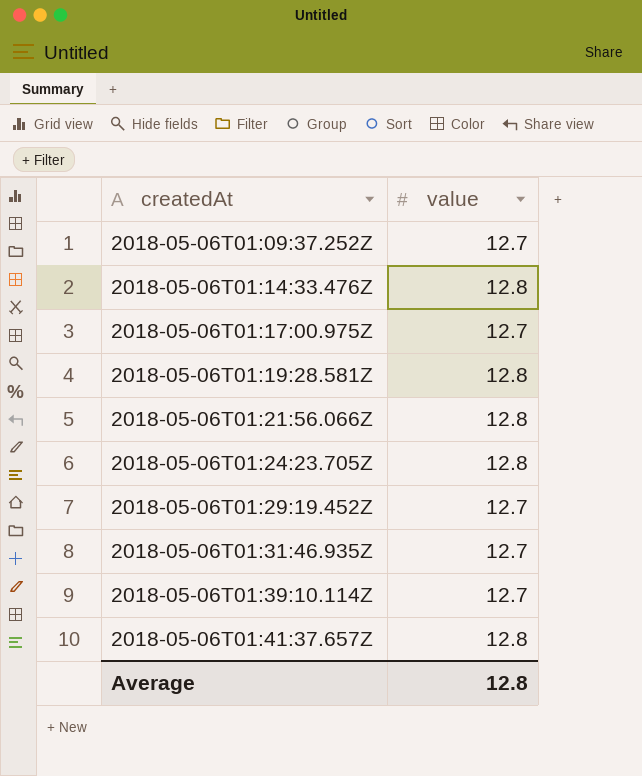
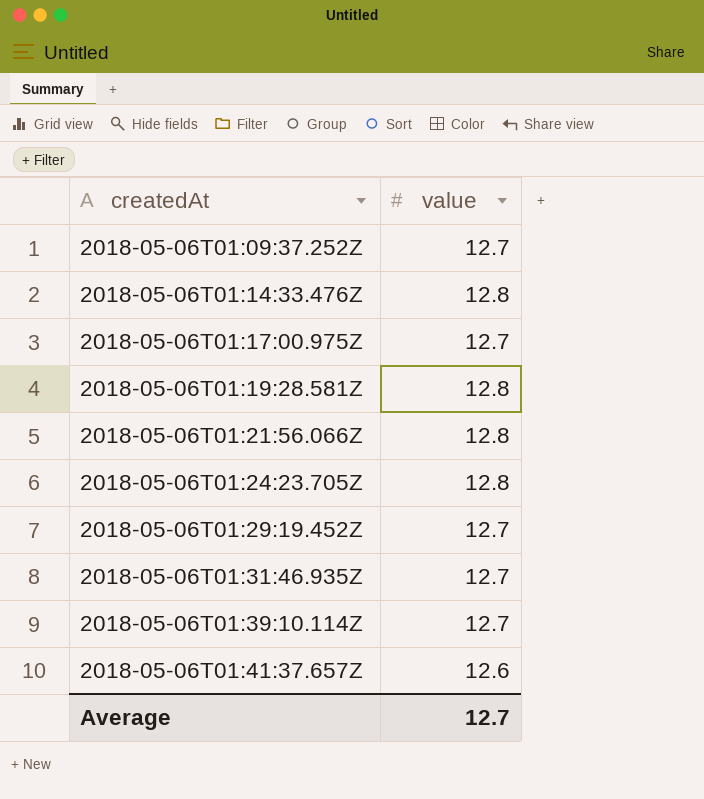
2018-05-06T01:41:37.657Z | value: 12.8 -> 12.6
Average | value: 12.8 -> 12.7

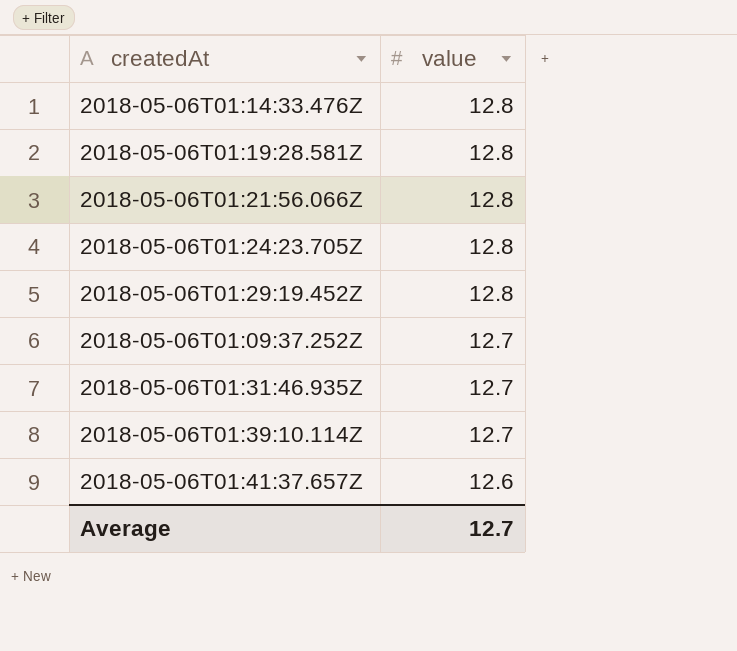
row order: createdAt ascending -> value descending
row 2018-05-06T01:17:00.975Z: 12.7 -> none
2018-05-06T01:29:19.452Z | value: 12.7 -> 12.8

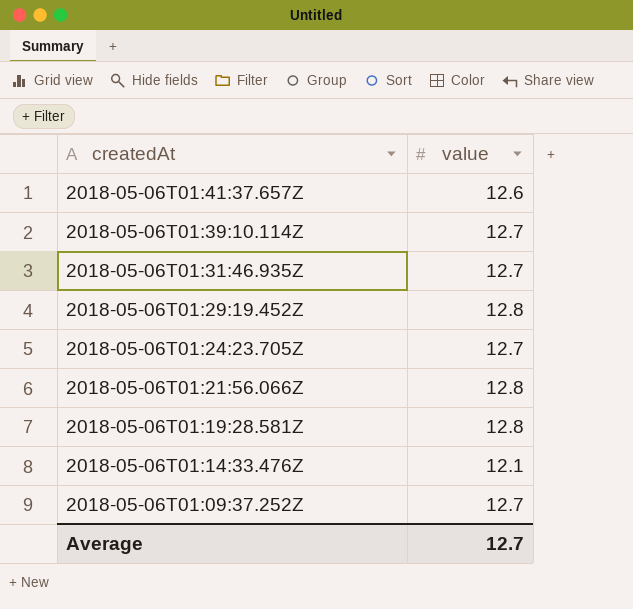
row order: value descending -> createdAt descending
2018-05-06T01:24:23.705Z | value: 12.8 -> 12.7
2018-05-06T01:14:33.476Z | value: 12.8 -> 12.1

